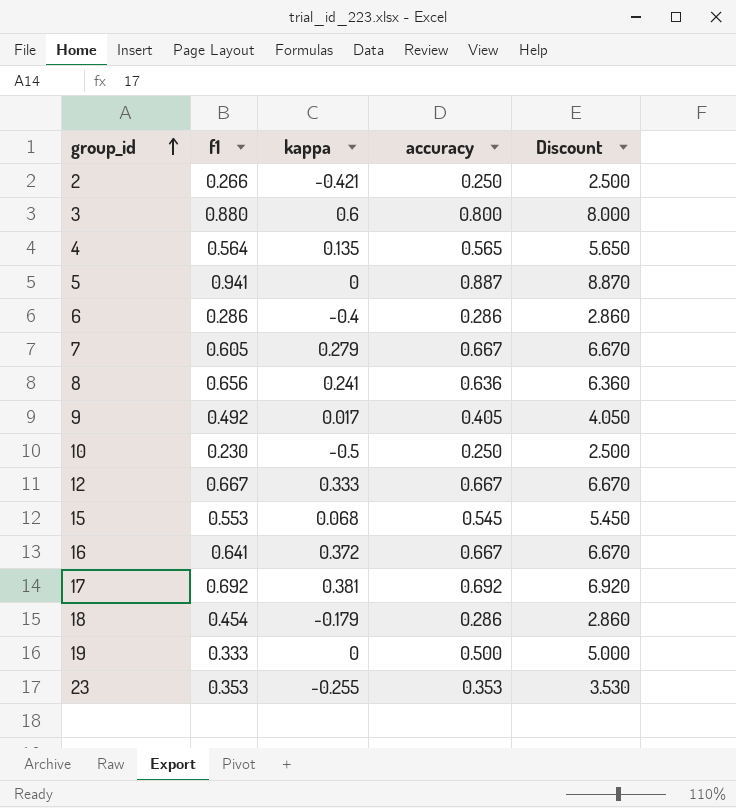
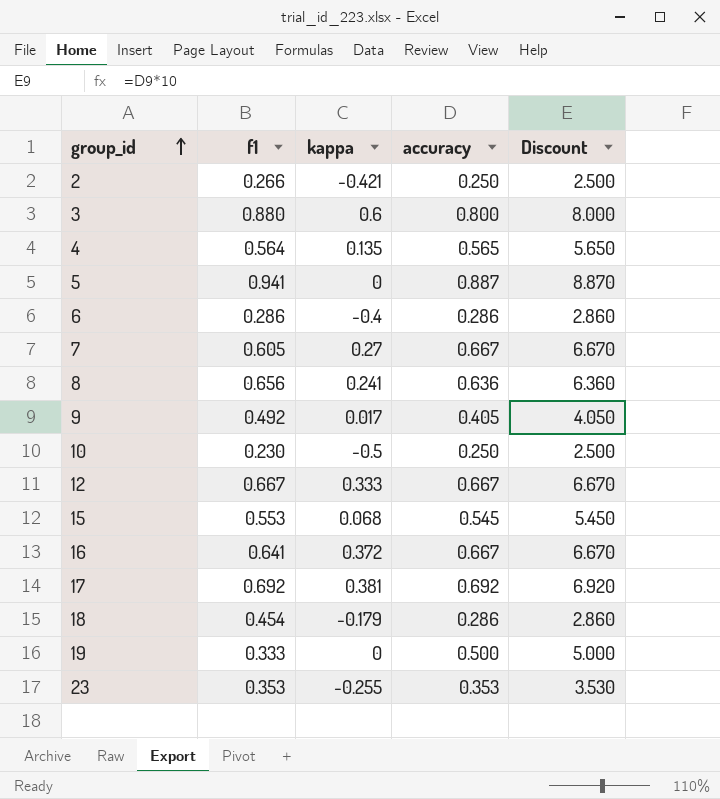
7 | kappa: 0.279 -> 0.27

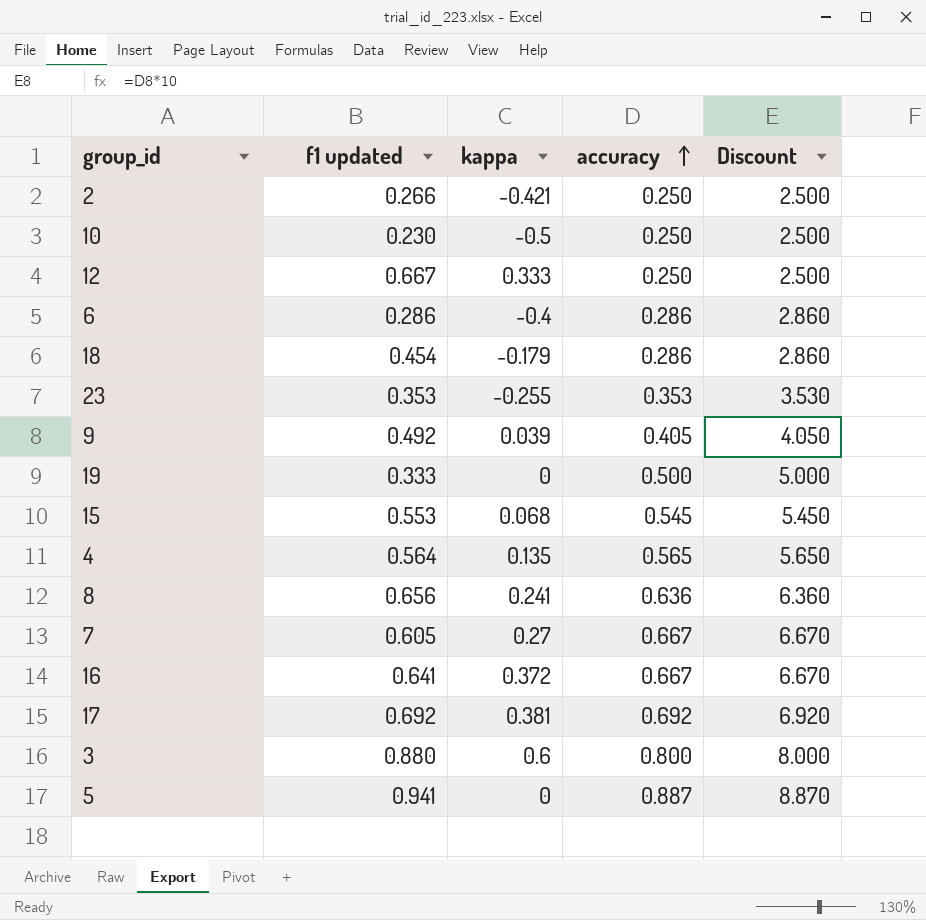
row order: group_id ascending -> accuracy ascending
column name: f1 -> f1 updated
12 | accuracy: 0.667 -> 0.250
12 | Discount: 6.670 -> 2.500
9 | kappa: 0.017 -> 0.039

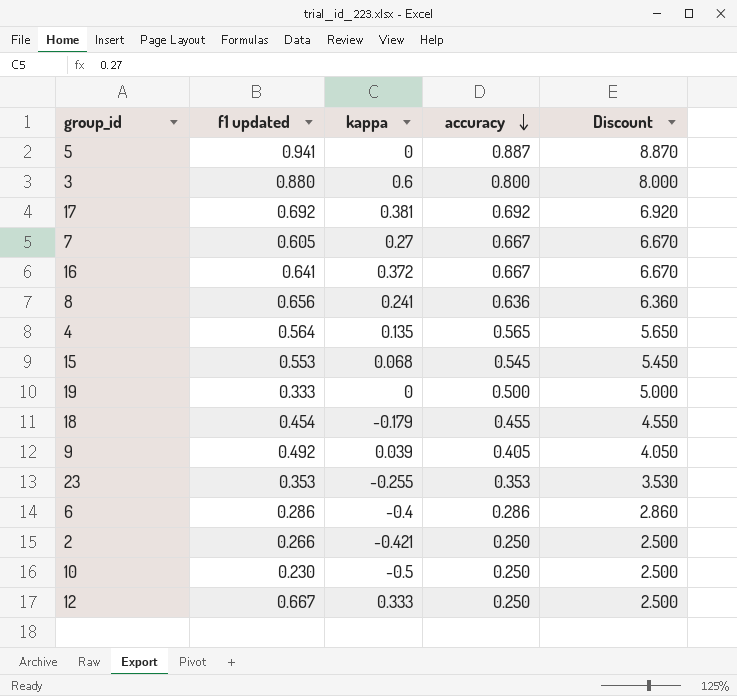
row order: accuracy ascending -> accuracy descending
18 | accuracy: 0.286 -> 0.455
18 | Discount: 2.860 -> 4.550

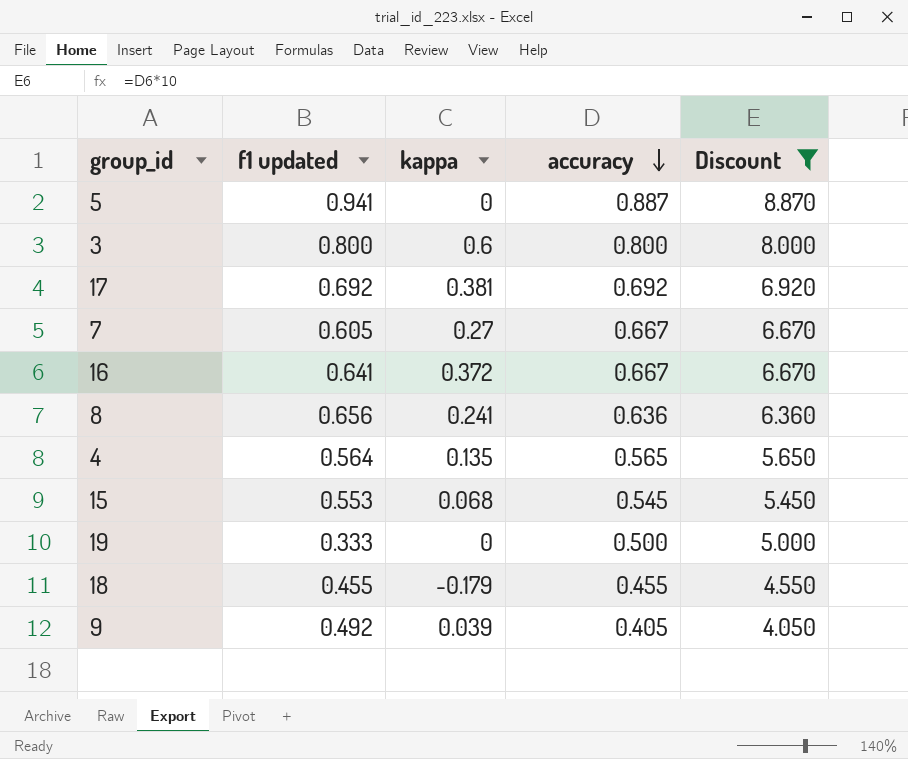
filter: none -> Discount >= 4.050
3 | f1 updated: 0.880 -> 0.800
18 | f1 updated: 0.454 -> 0.455

